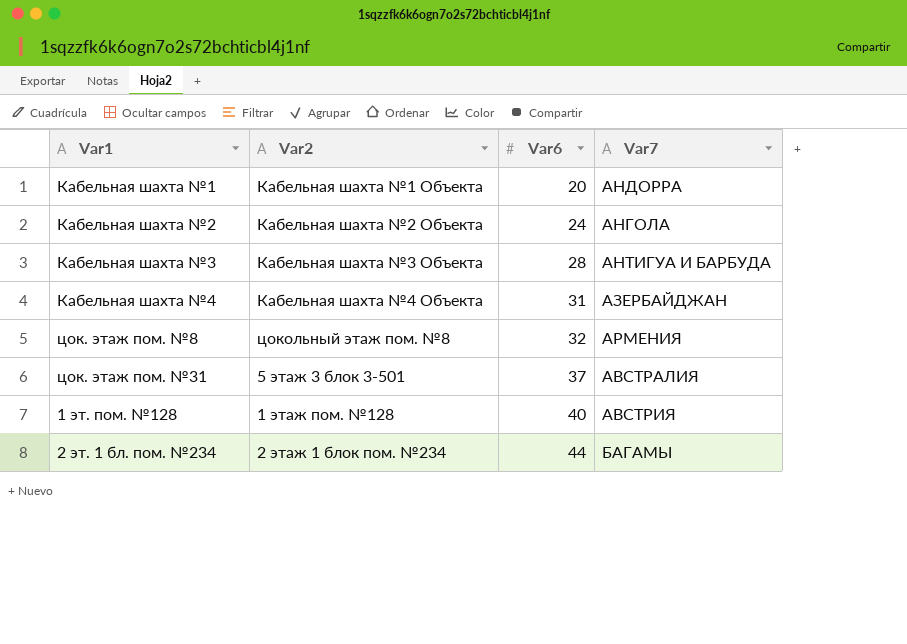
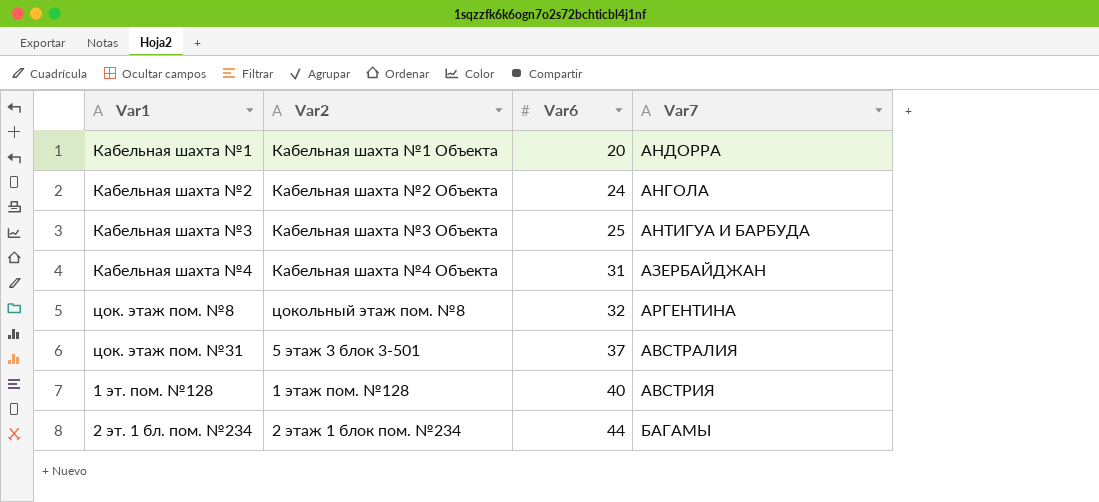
Кабельная шахта №3 | Var6: 28 -> 25
цок. этаж пом. №8 | Var7: АРМЕНИЯ -> АРГЕНТИНА

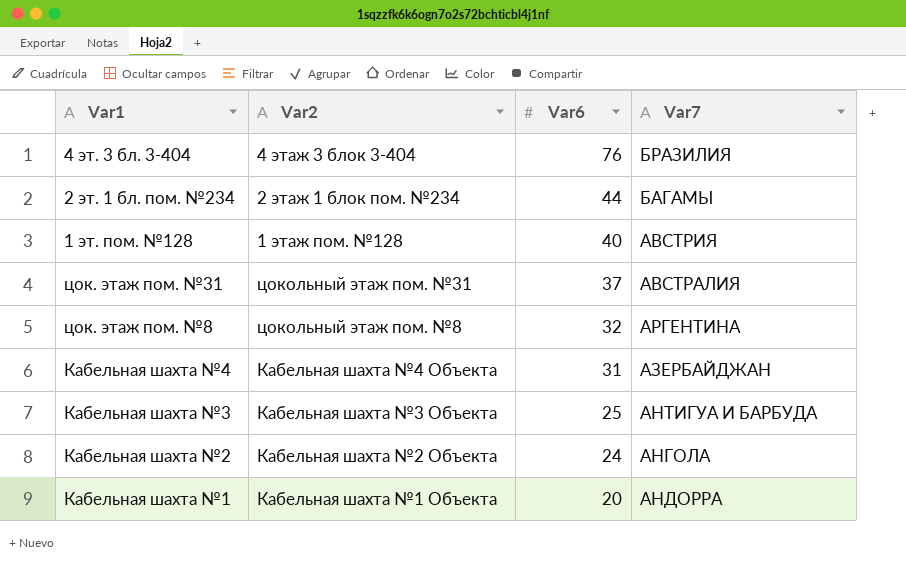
row order: Var6 ascending -> Var6 descending
row 4 эт. 3 бл. 3-404: none -> 4 этаж 3 блок 3-404 | 76 | БРАЗИЛИЯ
цок. этаж пом. №31 | Var2: 5 этаж 3 блок 3-501 -> цокольный этаж пом. №31

